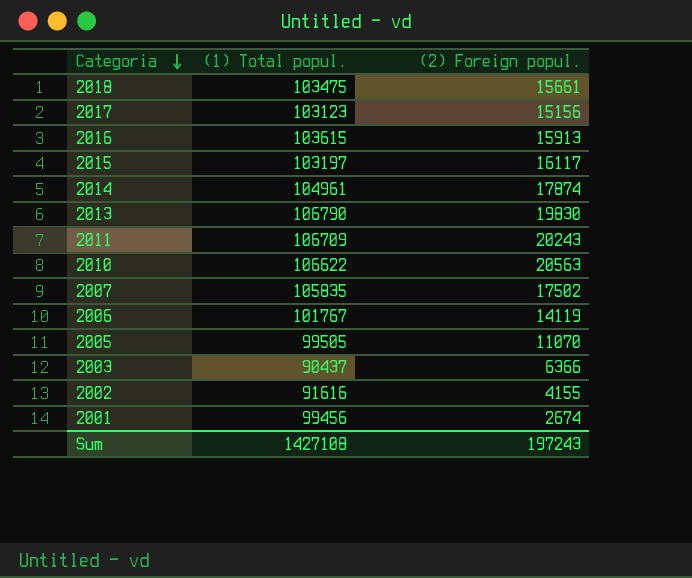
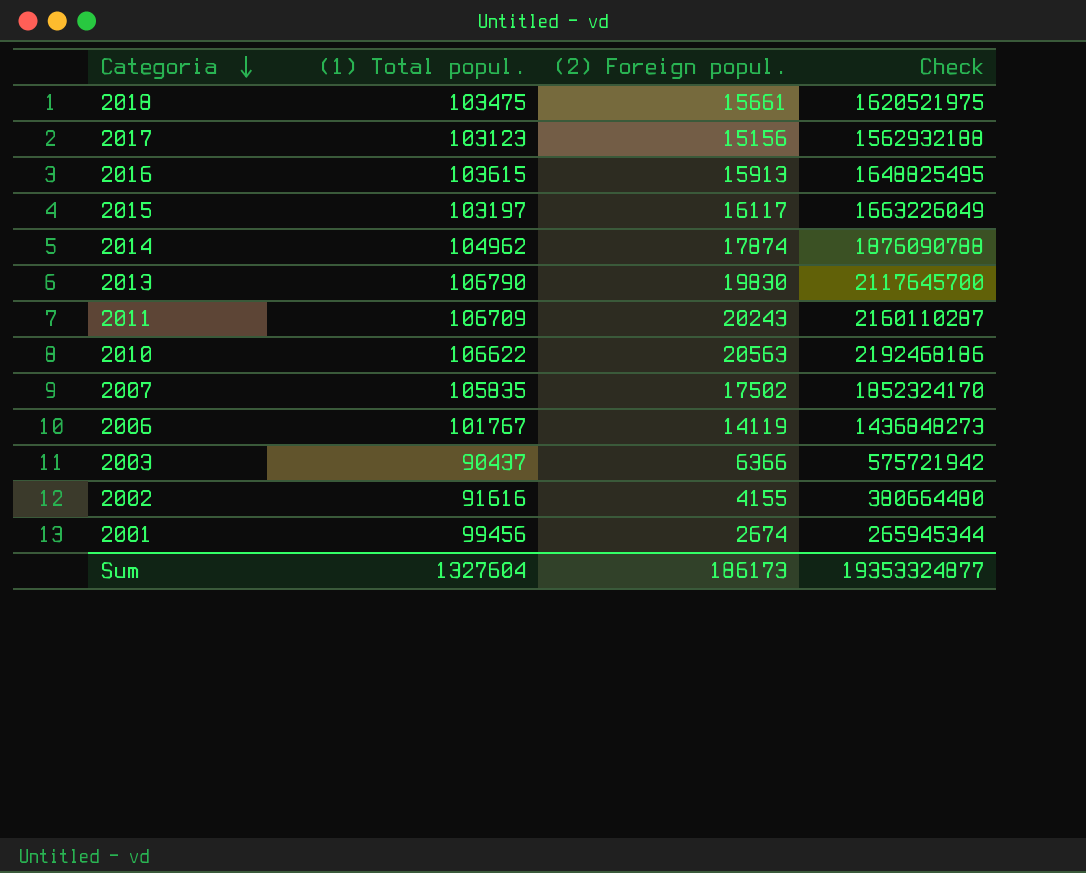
column Check | formula: none -> [(1) Total popul.] * [(2) Foreign popul.]
row 2005: 99505 | 11070 -> none
2014 | (1) Total popul.: 104961 -> 104962
Sum | (1) Total popul.: 1427108 -> 1327604
Sum | (2) Foreign popul.: 197243 -> 186173

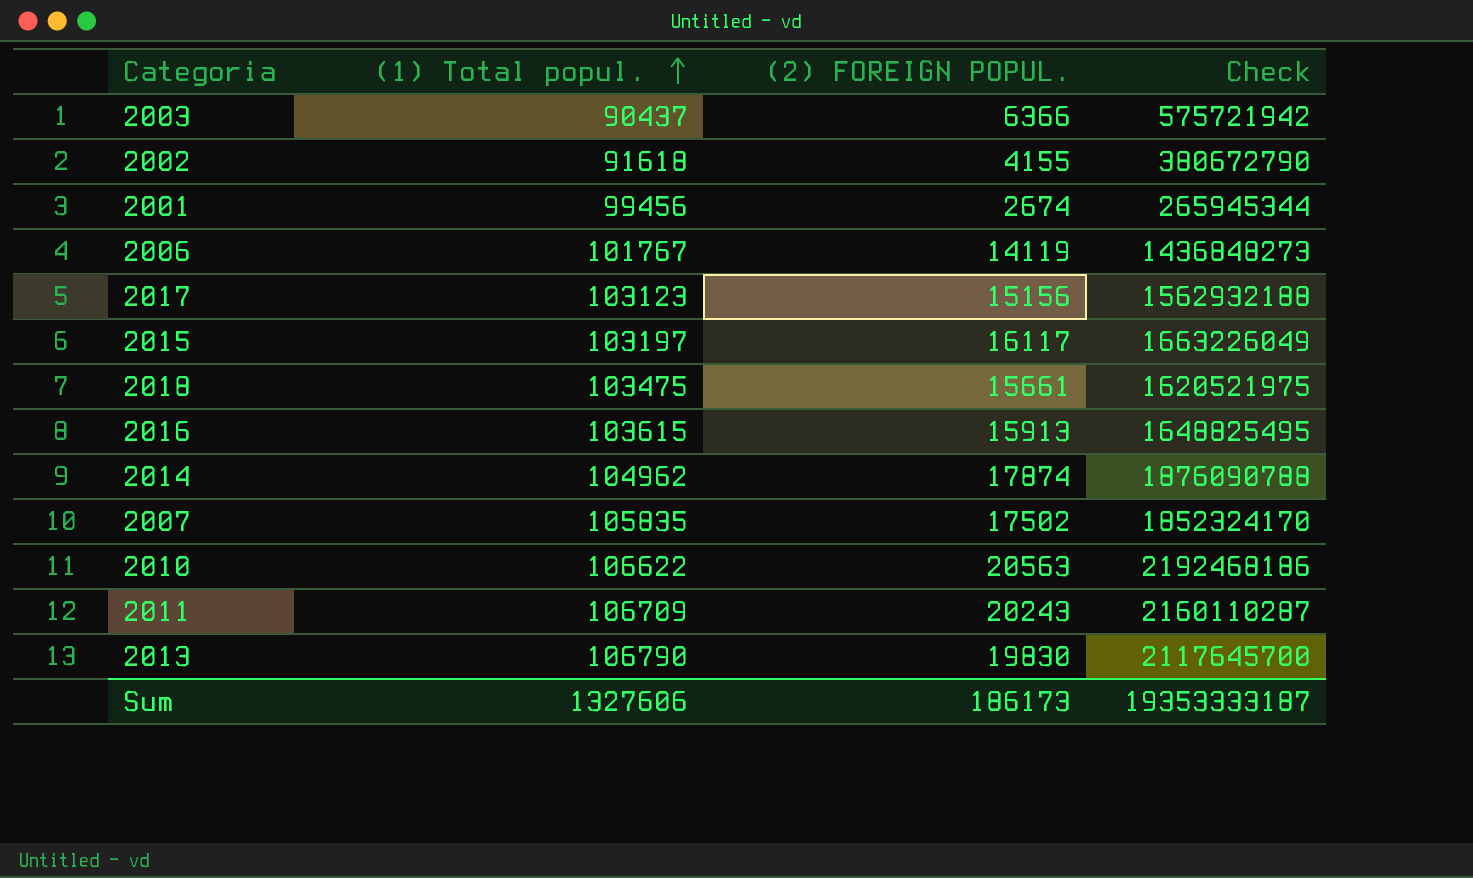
row order: Categoria descending -> (1) Total popul. ascending
column name: (2) Foreign popul. -> (2) FOREIGN POPUL.
2002 | (1) Total popul.: 91616 -> 91618
2002 | Check: 380664480 -> 380672790
Sum | (1) Total popul.: 1327604 -> 1327606
Sum | Check: 19353324877 -> 19353333187

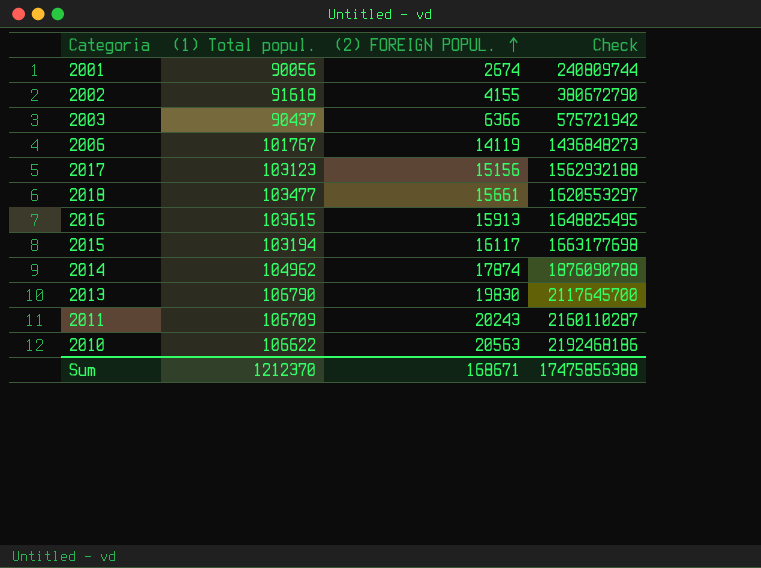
row order: (1) Total popul. ascending -> (2) FOREIGN POPUL. ascending
row 2007: 105835 | 17502 | 1852324170 -> none
2001 | (1) Total popul.: 99456 -> 90056
2001 | Check: 265945344 -> 240809744
2018 | (1) Total popul.: 103475 -> 103477
2018 | Check: 1620521975 -> 1620553297
2015 | (1) Total popul.: 103197 -> 103194
2015 | Check: 1663226049 -> 1663177698
Sum | (1) Total popul.: 1327606 -> 1212370
Sum | (2) FOREIGN POPUL.: 186173 -> 168671
Sum | Check: 19353333187 -> 17475856388

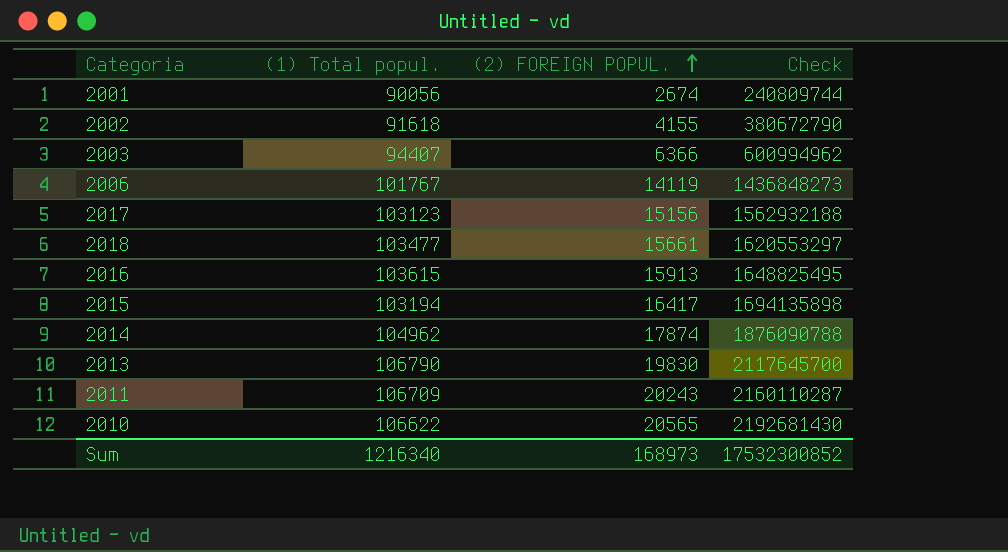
2003 | (1) Total popul.: 90437 -> 94407
2003 | Check: 575721942 -> 600994962
2015 | (2) FOREIGN POPUL.: 16117 -> 16417
2015 | Check: 1663177698 -> 1694135898
2010 | (2) FOREIGN POPUL.: 20563 -> 20565
2010 | Check: 2192468186 -> 2192681430
Sum | (1) Total popul.: 1212370 -> 1216340
Sum | (2) FOREIGN POPUL.: 168671 -> 168973
Sum | Check: 17475856388 -> 17532300852

